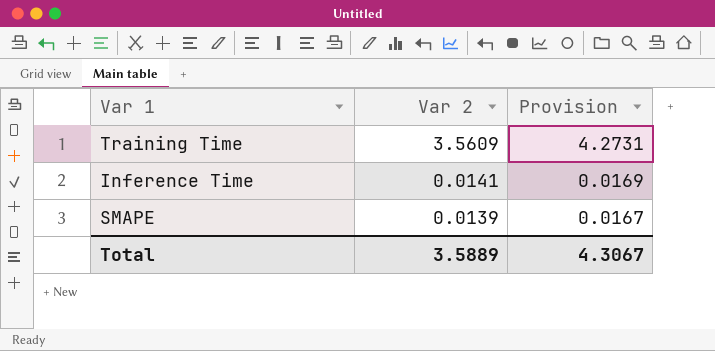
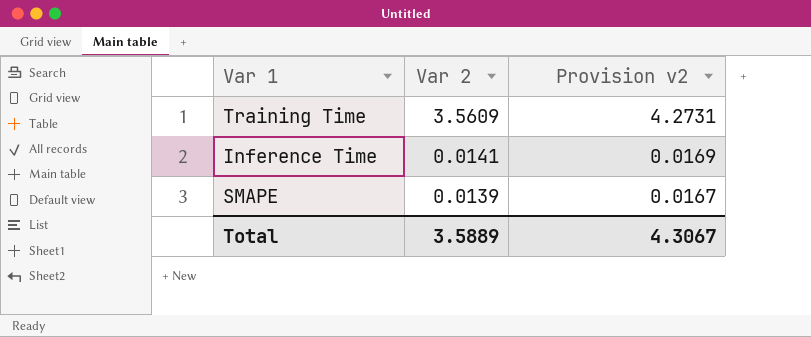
column name: Provision -> Provision v2

